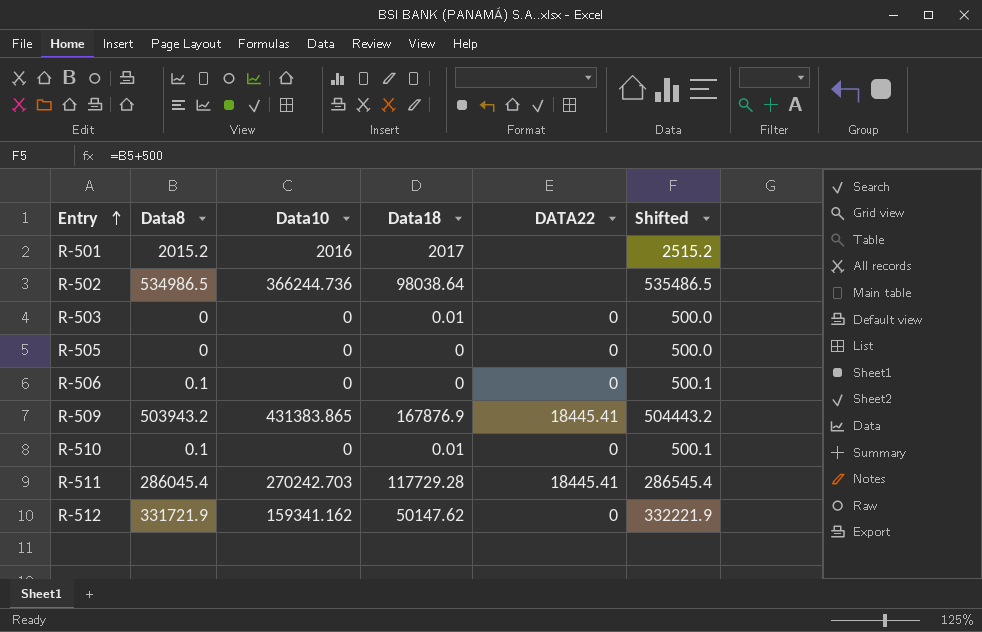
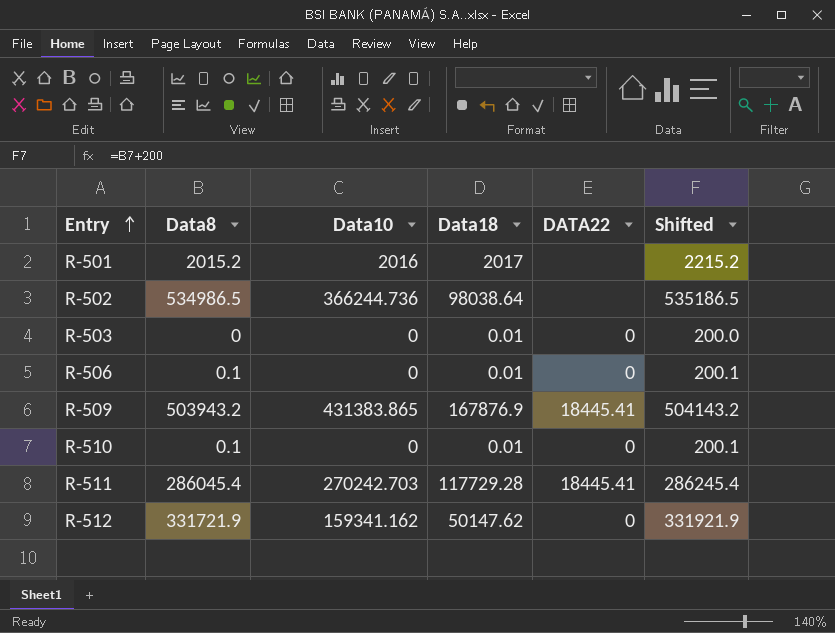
column Shifted | formula: [Data8] + 500 -> [Data8] + 200
row R-505: 0 | 0 | 0 | 0 | 500.0 -> none
R-506 | Data18: 0 -> 0.01

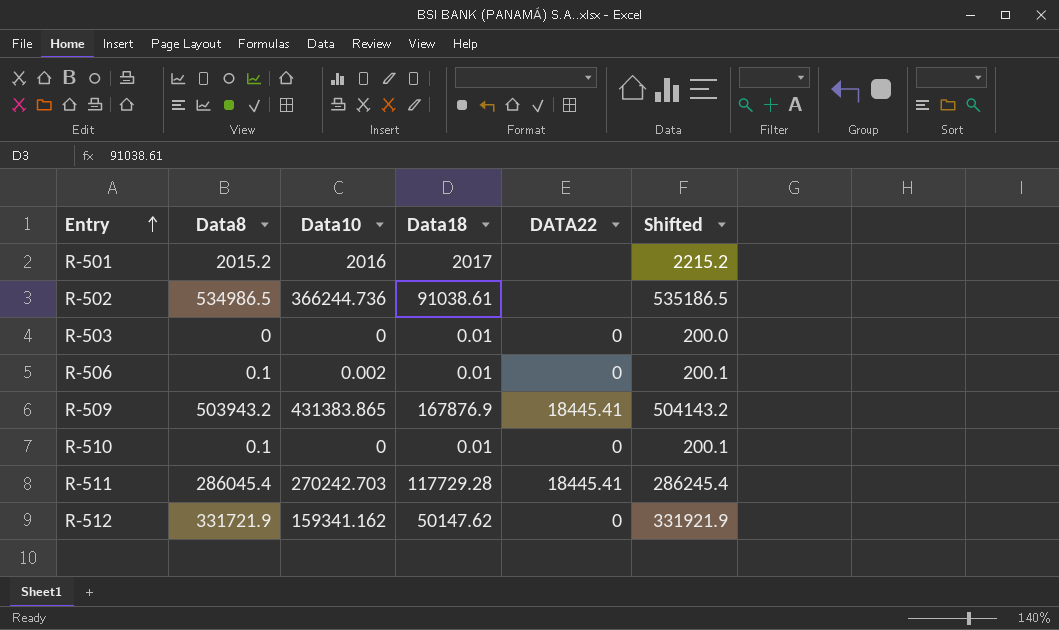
R-502 | Data18: 98038.64 -> 91038.61
R-506 | Data10: 0 -> 0.002

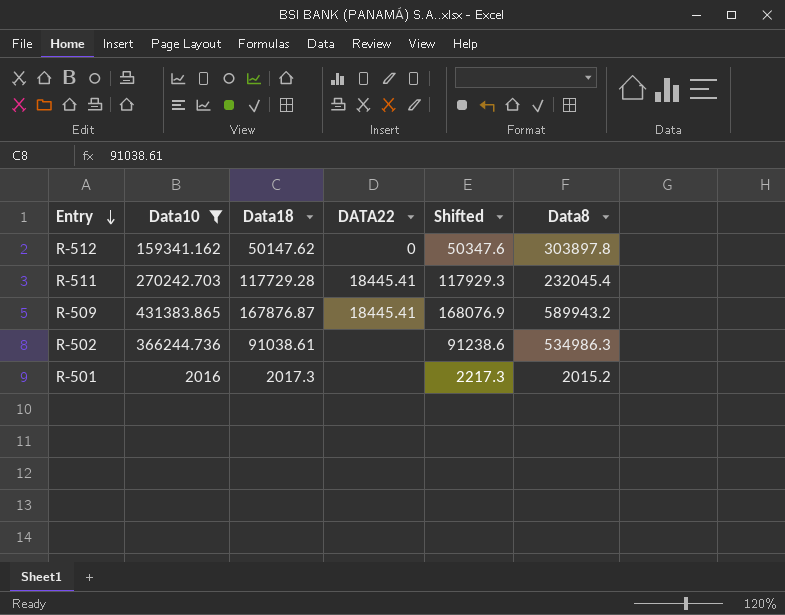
filter: none -> Data10 >= 2016
row order: Entry ascending -> Entry descending
column Shifted | formula: [Data8] + 200 -> [Data18] + 200
column Data8 | position: 2 -> 6
R-512 | Data8: 331721.9 -> 303897.8
R-511 | Data8: 286045.4 -> 232045.4
R-509 | Data18: 167876.9 -> 167876.87
R-509 | Data8: 503943.2 -> 589943.2
R-502 | Data8: 534986.5 -> 534986.3
R-501 | Data18: 2017 -> 2017.3

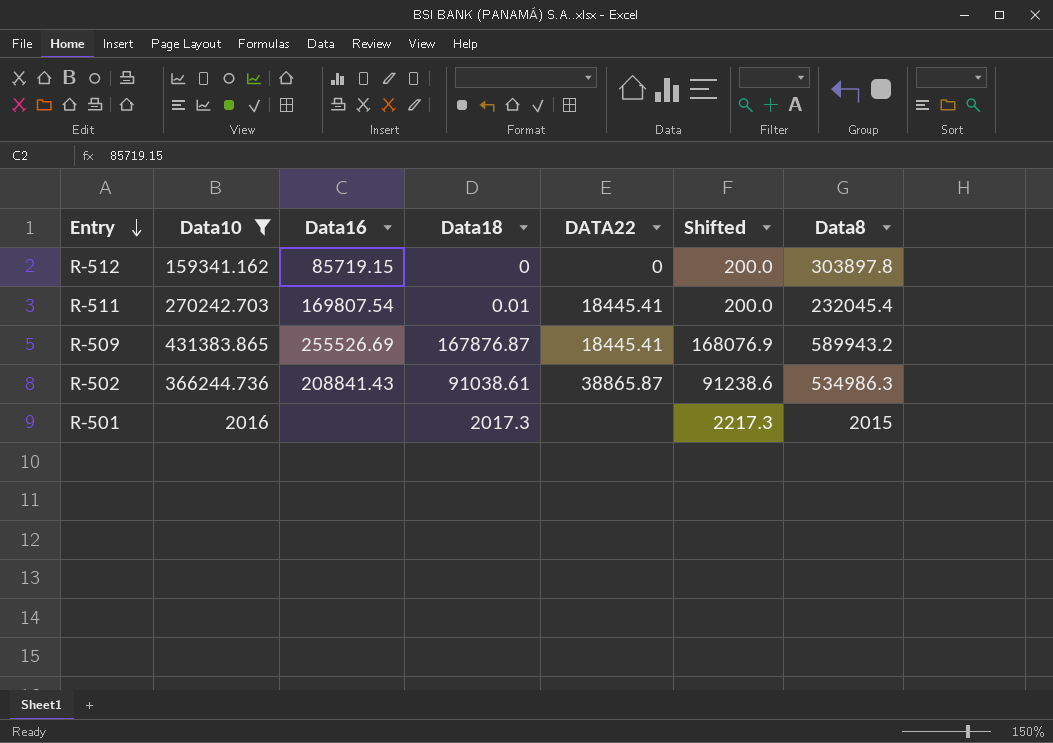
column Data16 | position: none -> 3
R-512 | Data18: 50147.62 -> 0
R-512 | Shifted: 50347.6 -> 200.0
R-511 | Data18: 117729.28 -> 0.01
R-511 | Shifted: 117929.3 -> 200.0
R-502 | DATA22: none -> 38865.87
R-501 | Data8: 2015.2 -> 2015

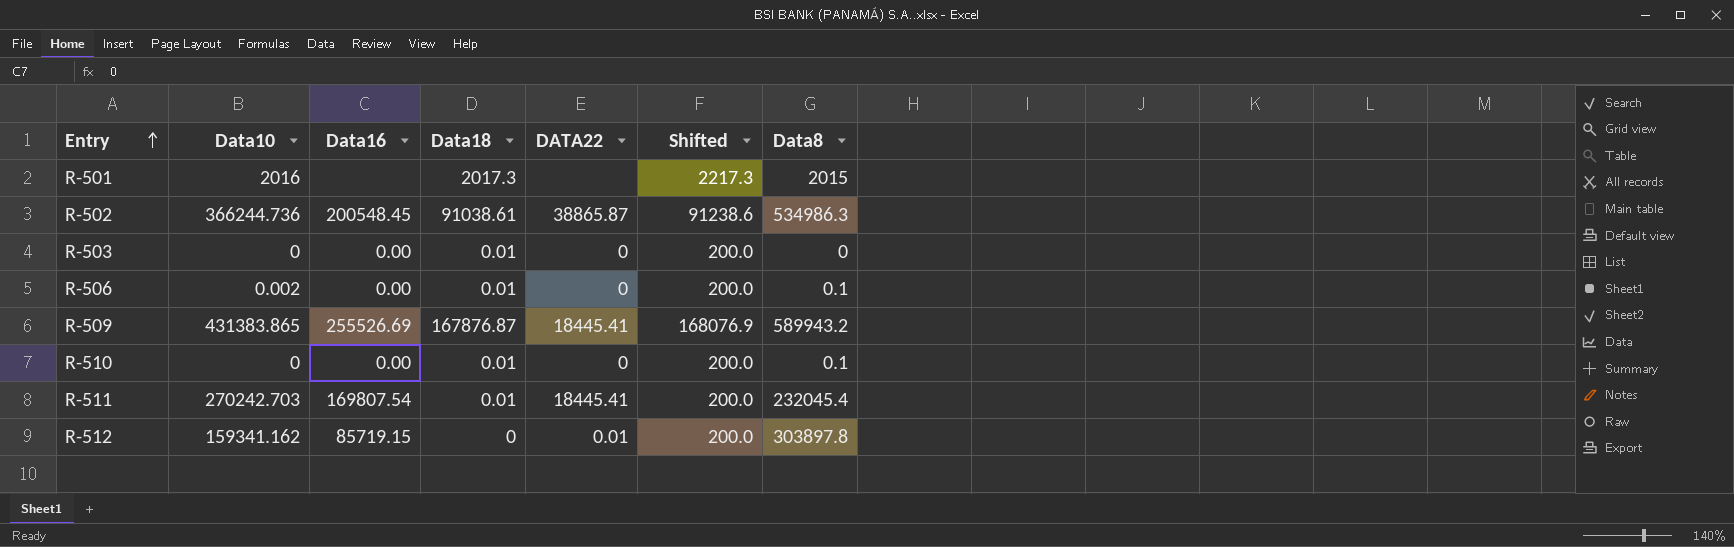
filter: Data10 >= 2016 -> none
row order: Entry descending -> Entry ascending
R-502 | Data16: 208841.43 -> 200548.45
R-512 | DATA22: 0 -> 0.01

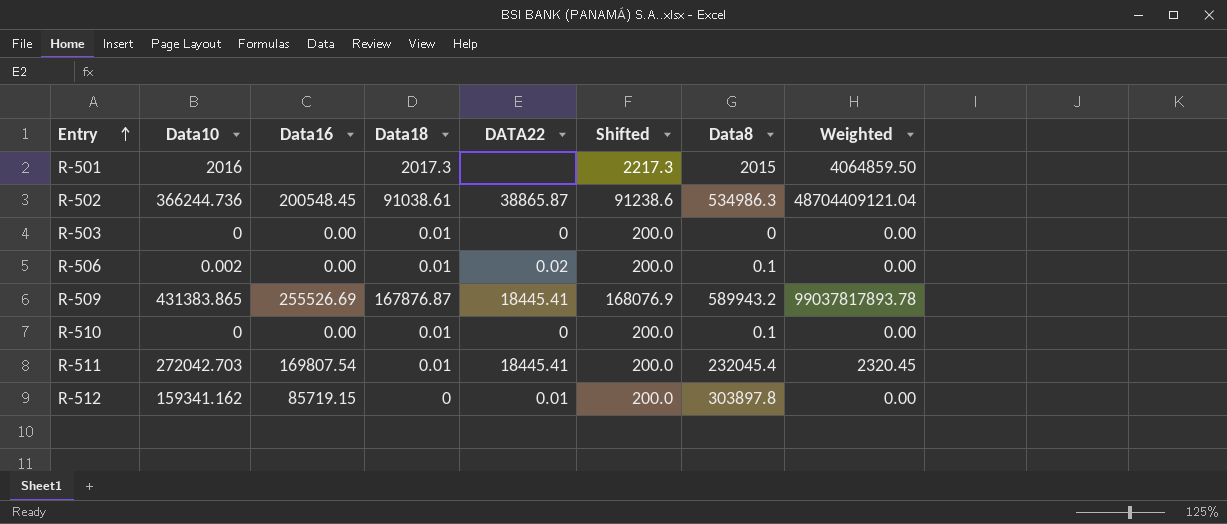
column Weighted | formula: none -> [Data18] * [Data8]
R-506 | DATA22: 0 -> 0.02
R-511 | Data10: 270242.703 -> 272042.703

